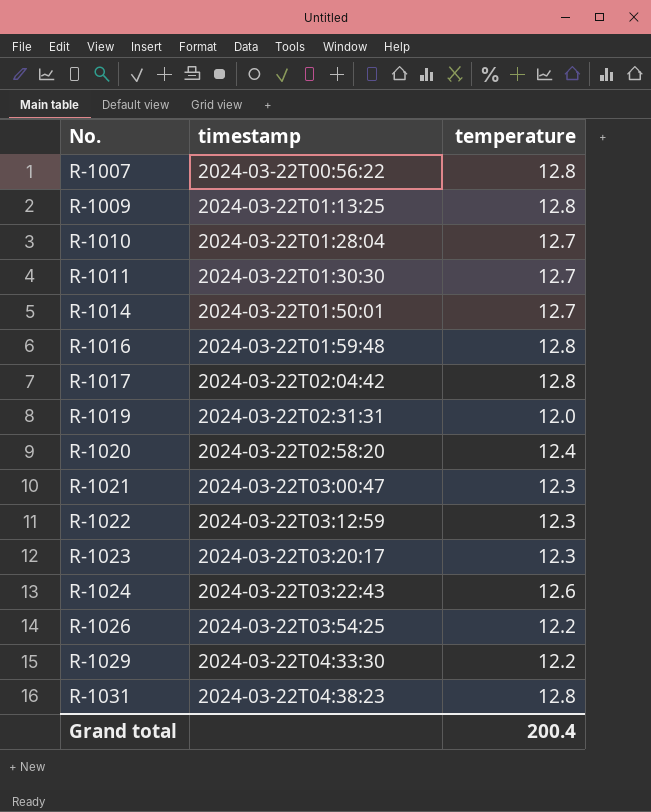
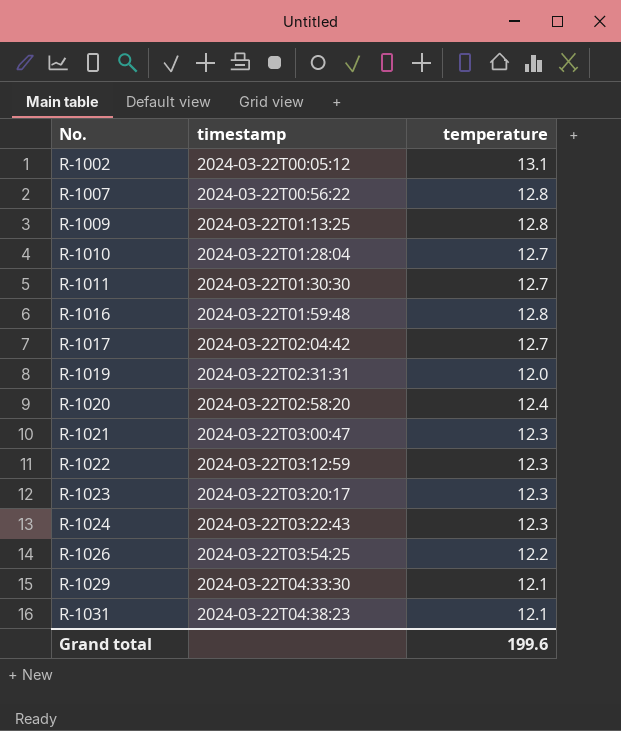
row R-1014: 2024-03-22T01:50:01 | 12.7 -> none
row R-1002: none -> 2024-03-22T00:05:12 | 13.1
R-1017 | temperature: 12.8 -> 12.7
R-1024 | temperature: 12.6 -> 12.3
R-1029 | temperature: 12.2 -> 12.1
R-1031 | temperature: 12.8 -> 12.1
Grand total | temperature: 200.4 -> 199.6

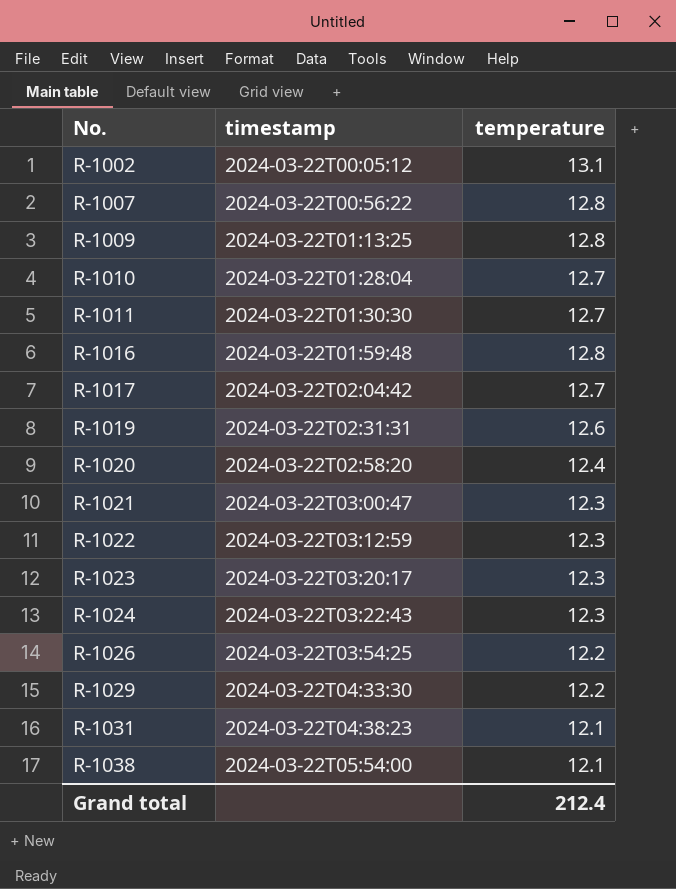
R-1019 | temperature: 12.0 -> 12.6
R-1029 | temperature: 12.1 -> 12.2
row R-1038: none -> 2024-03-22T05:54:00 | 12.1
Grand total | temperature: 199.6 -> 212.4

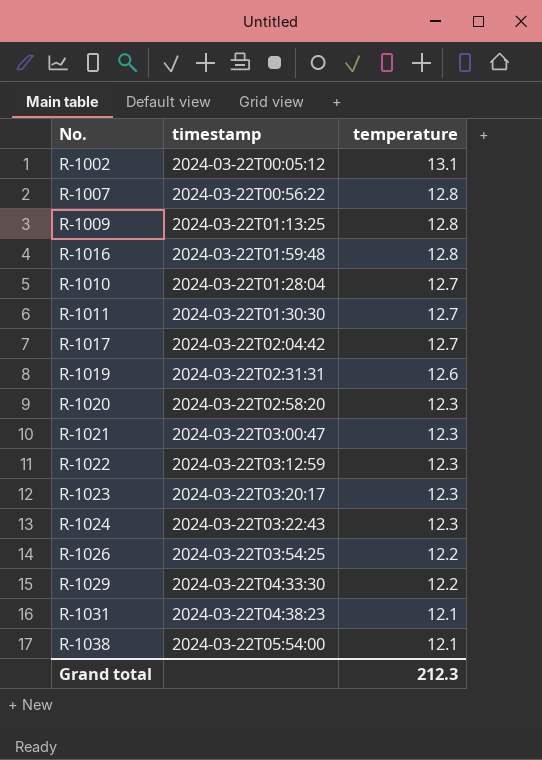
row order: No. ascending -> temperature descending
R-1020 | temperature: 12.4 -> 12.3
Grand total | temperature: 212.4 -> 212.3

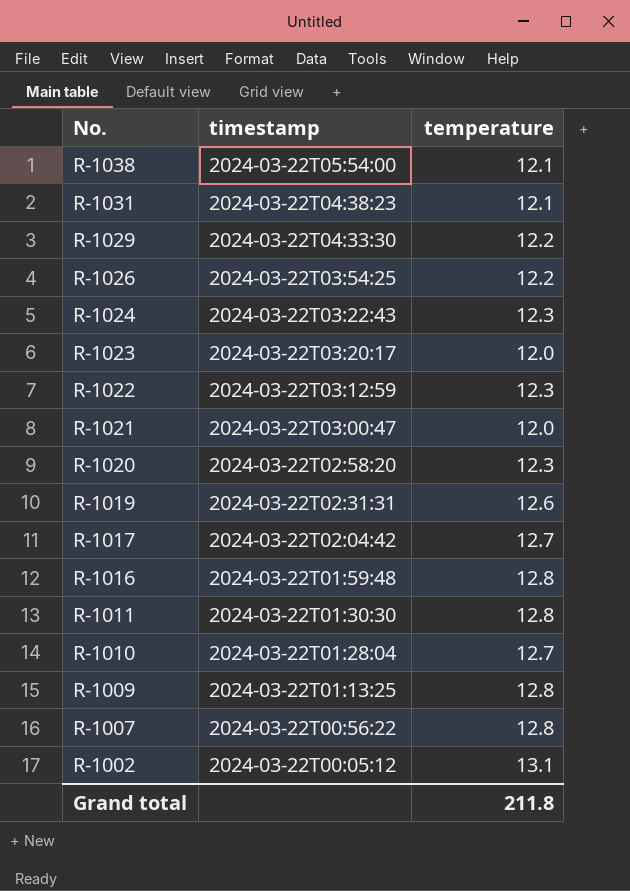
row order: temperature descending -> No. descending
R-1023 | temperature: 12.3 -> 12.0
R-1021 | temperature: 12.3 -> 12.0
R-1011 | temperature: 12.7 -> 12.8
Grand total | temperature: 212.3 -> 211.8

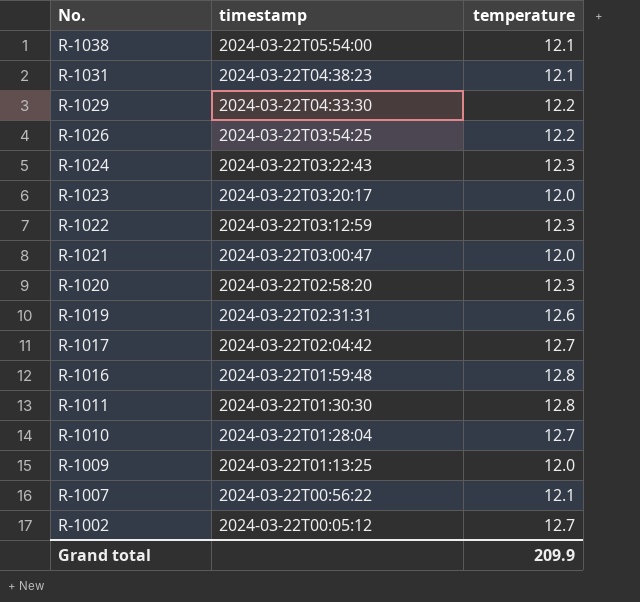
R-1009 | temperature: 12.8 -> 12.0
R-1007 | temperature: 12.8 -> 12.1
R-1002 | temperature: 13.1 -> 12.7
Grand total | temperature: 211.8 -> 209.9

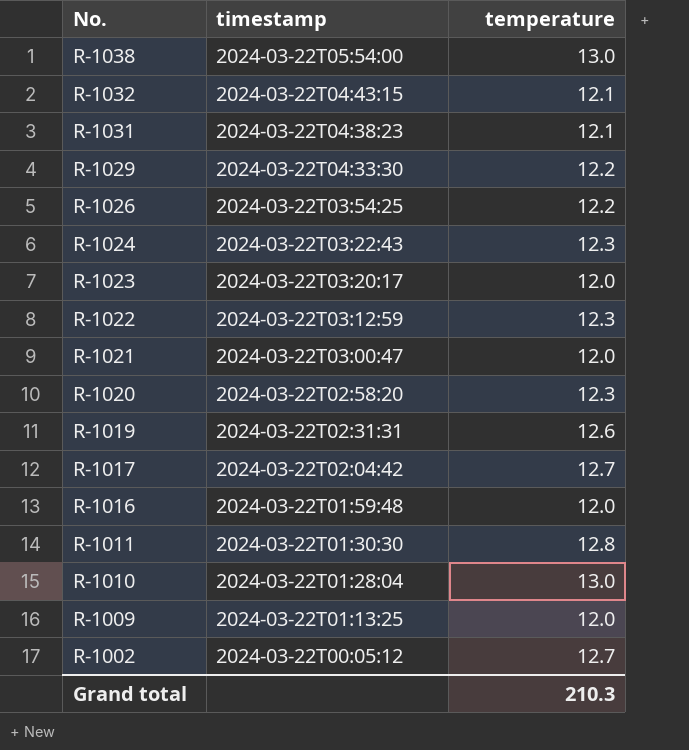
row R-1007: 2024-03-22T00:56:22 | 12.1 -> none
R-1038 | temperature: 12.1 -> 13.0
row R-1032: none -> 2024-03-22T04:43:15 | 12.1
R-1016 | temperature: 12.8 -> 12.0
R-1010 | temperature: 12.7 -> 13.0
Grand total | temperature: 209.9 -> 210.3

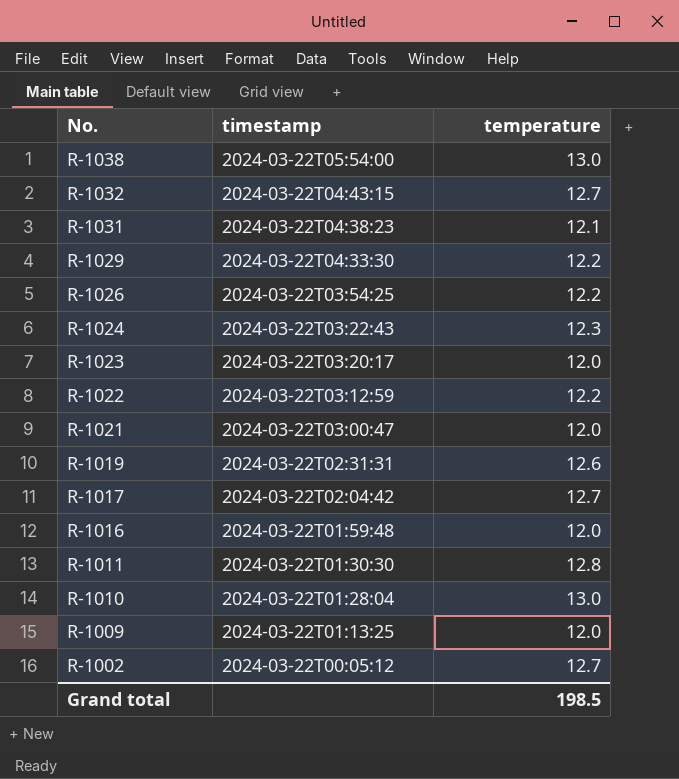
row R-1020: 2024-03-22T02:58:20 | 12.3 -> none
R-1032 | temperature: 12.1 -> 12.7
R-1022 | temperature: 12.3 -> 12.2
Grand total | temperature: 210.3 -> 198.5

